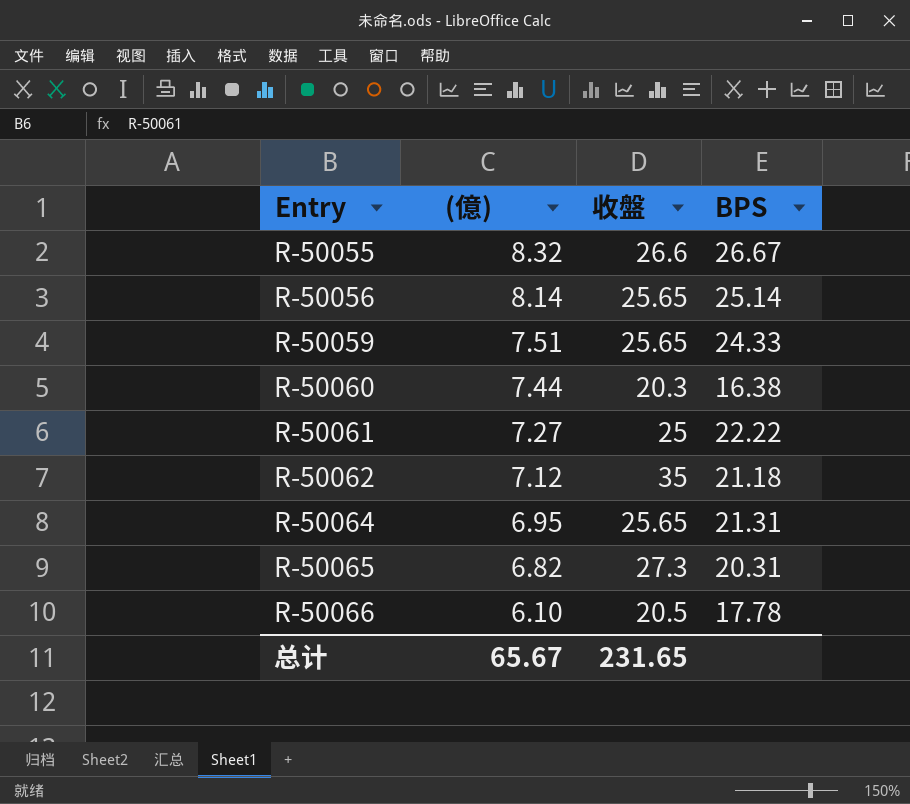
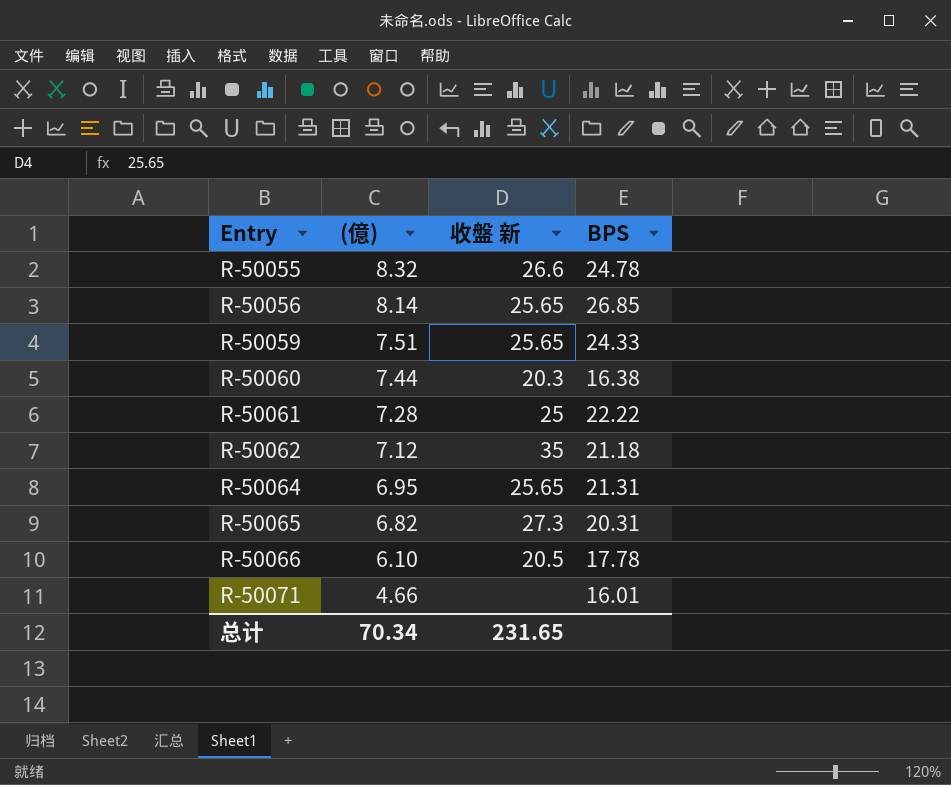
column name: 收盤 -> 收盤 新
R-50055 | BPS: 26.67 -> 24.78
R-50056 | BPS: 25.14 -> 26.85
R-50061 | (億): 7.27 -> 7.28
row R-50071: none -> 4.66 | none | 16.01
总计 | (億): 65.67 -> 70.34

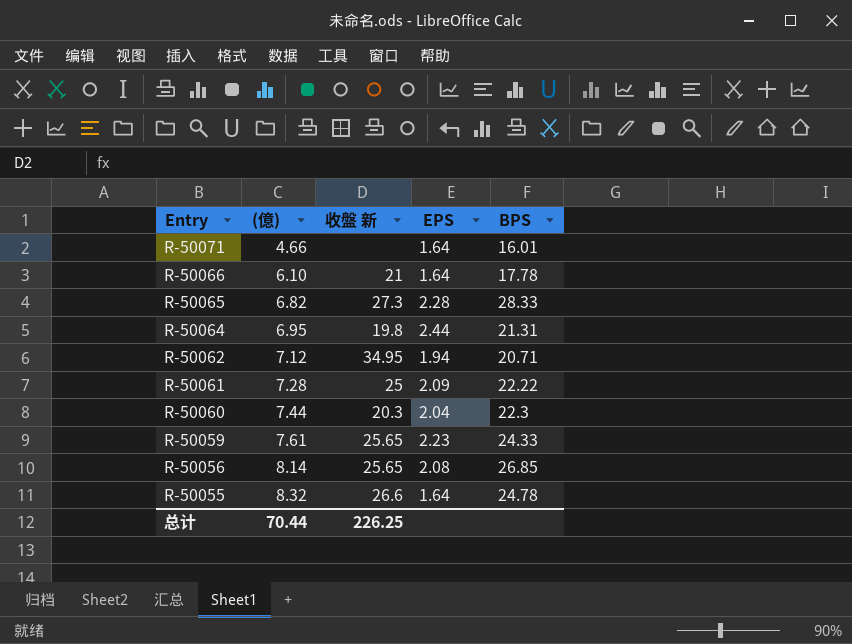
row order: Entry ascending -> Entry descending
column EPS | position: none -> 4
R-50066 | 收盤 新: 20.5 -> 21
R-50065 | BPS: 20.31 -> 28.33
R-50064 | 收盤 新: 25.65 -> 19.8
R-50062 | 收盤 新: 35 -> 34.95
R-50062 | BPS: 21.18 -> 20.71
R-50060 | BPS: 16.38 -> 22.3
R-50059 | (億): 7.51 -> 7.61
总计 | (億): 70.34 -> 70.44
总计 | 收盤 新: 231.65 -> 226.25

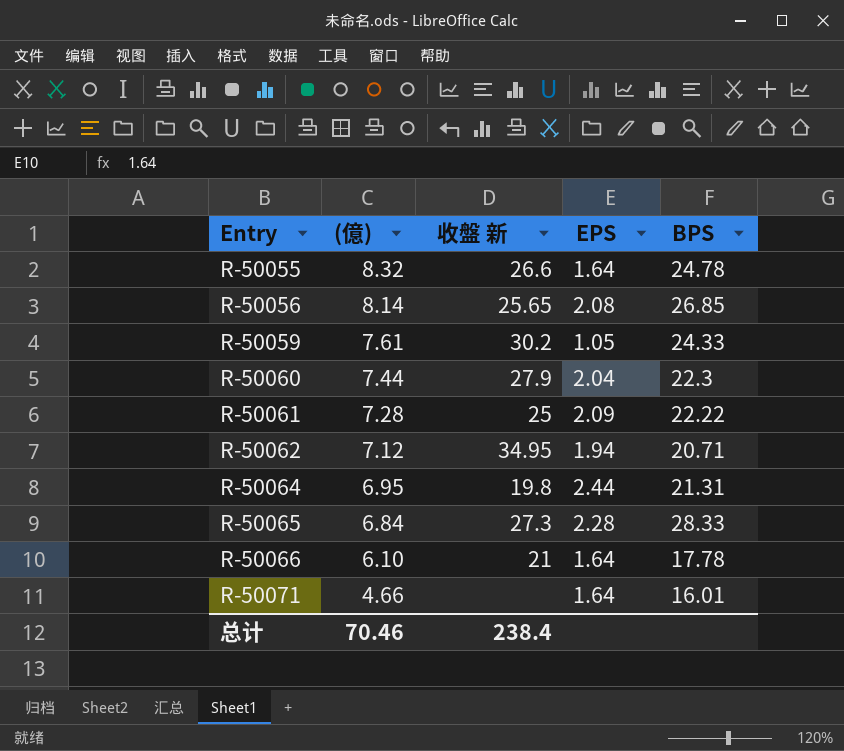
row order: Entry descending -> Entry ascending
R-50059 | 收盤 新: 25.65 -> 30.2
R-50059 | EPS: 2.23 -> 1.05
R-50060 | 收盤 新: 20.3 -> 27.9
R-50065 | (億): 6.82 -> 6.84
总计 | (億): 70.44 -> 70.46
总计 | 收盤 新: 226.25 -> 238.4

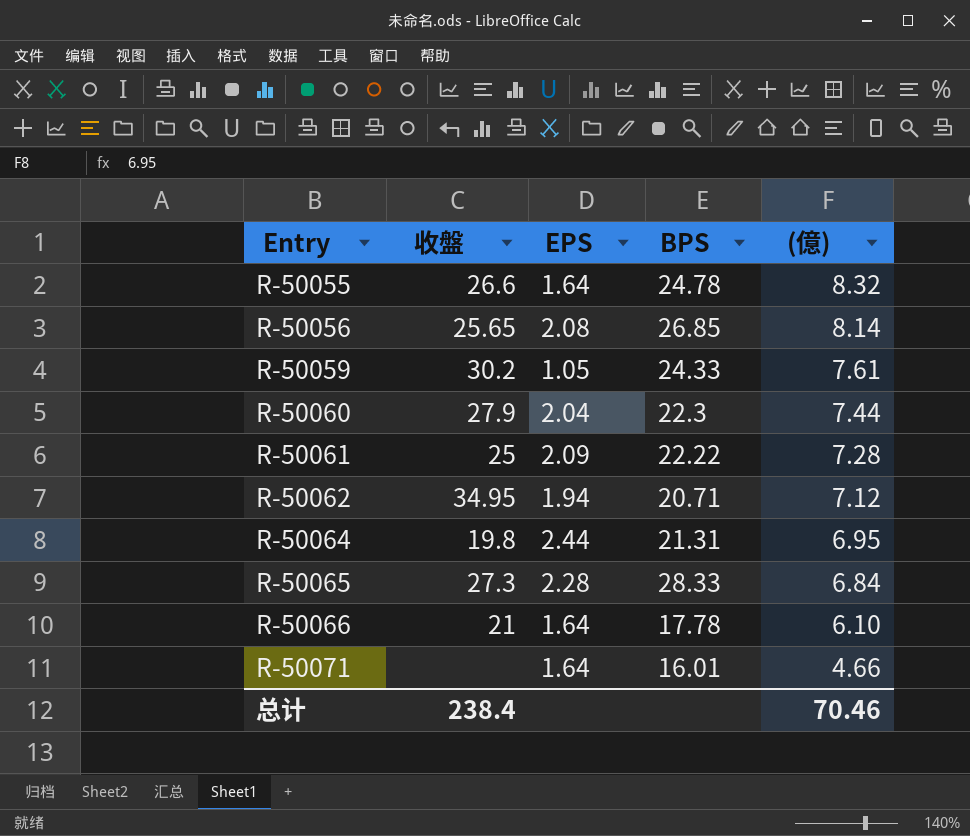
column name: 收盤 新 -> 收盤
column (億) | position: 2 -> 5

